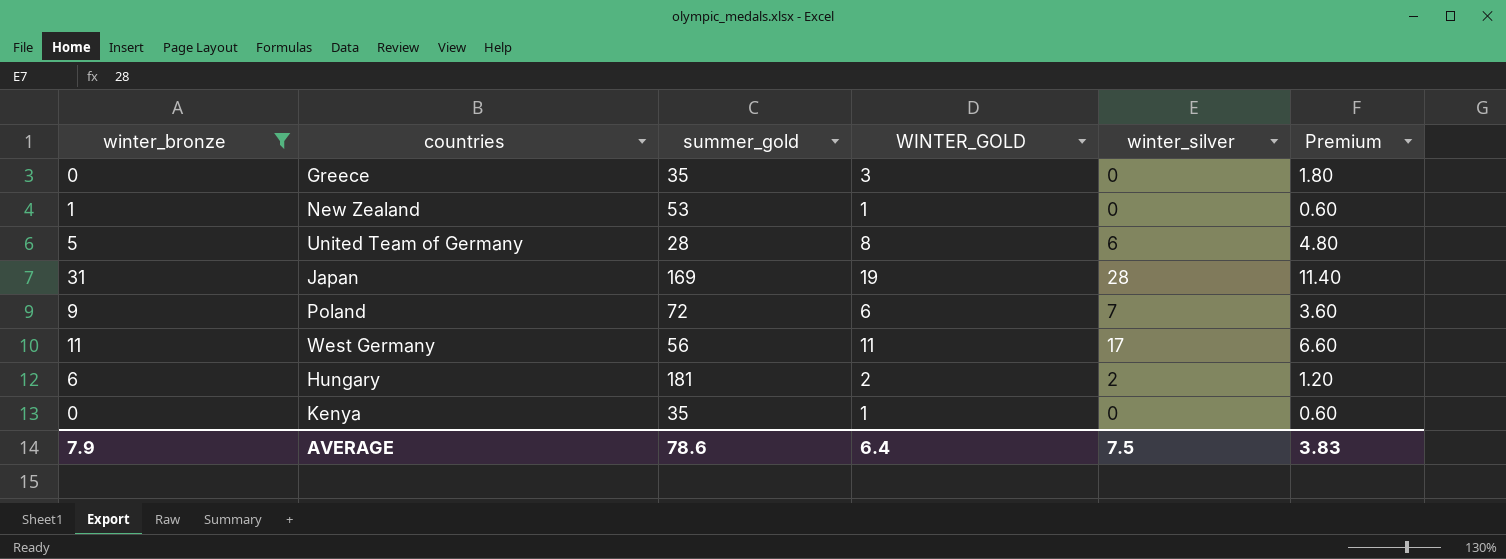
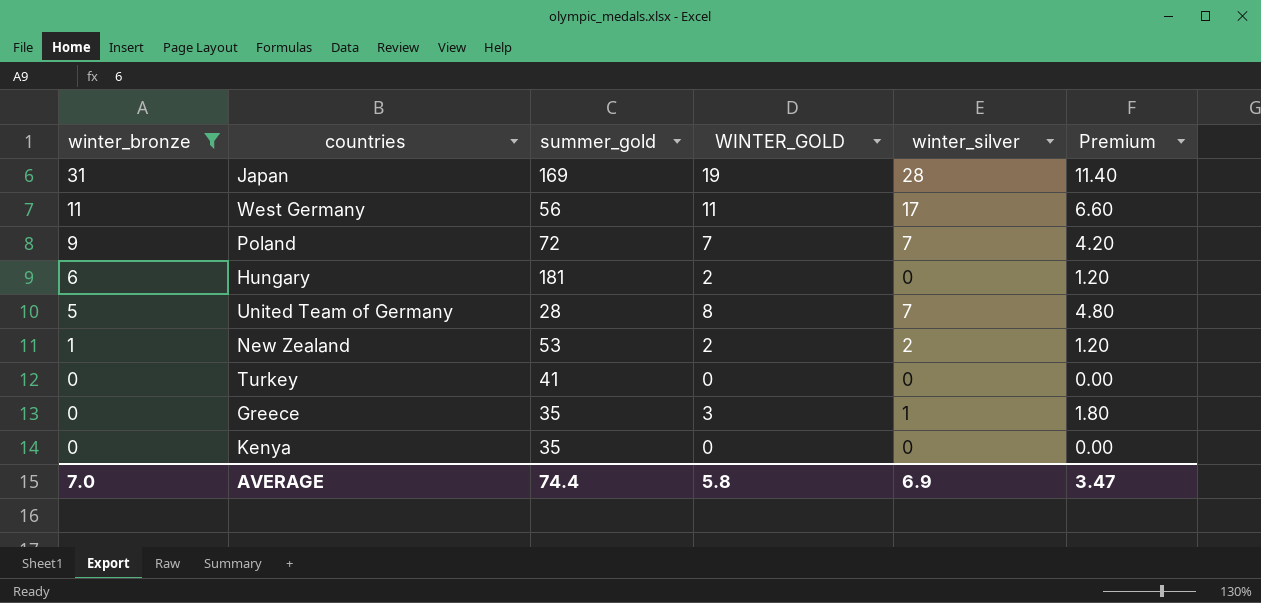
row order: none -> winter_bronze descending
Poland | WINTER_GOLD: 6 -> 7
Poland | Premium: 3.60 -> 4.20
Hungary | winter_silver: 2 -> 0
United Team of Germany | winter_silver: 6 -> 7
New Zealand | WINTER_GOLD: 1 -> 2
New Zealand | winter_silver: 0 -> 2
New Zealand | Premium: 0.60 -> 1.20
row Turkey: none -> 0 | 41 | 0 | 0 | 0.00
Greece | winter_silver: 0 -> 1
Kenya | WINTER_GOLD: 1 -> 0
Kenya | Premium: 0.60 -> 0.00
AVERAGE | winter_bronze: 7.9 -> 7.0
AVERAGE | summer_gold: 78.6 -> 74.4
AVERAGE | WINTER_GOLD: 6.4 -> 5.8
AVERAGE | winter_silver: 7.5 -> 6.9
AVERAGE | Premium: 3.83 -> 3.47

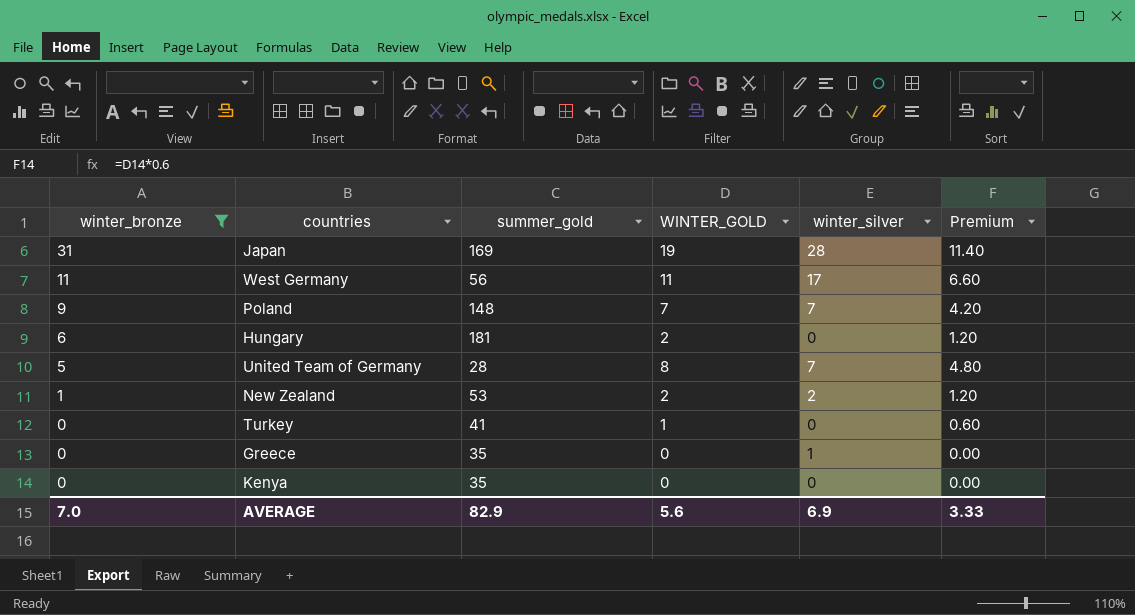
Poland | summer_gold: 72 -> 148
Turkey | WINTER_GOLD: 0 -> 1
Turkey | Premium: 0.00 -> 0.60
Greece | WINTER_GOLD: 3 -> 0
Greece | Premium: 1.80 -> 0.00
AVERAGE | summer_gold: 74.4 -> 82.9
AVERAGE | WINTER_GOLD: 5.8 -> 5.6
AVERAGE | Premium: 3.47 -> 3.33

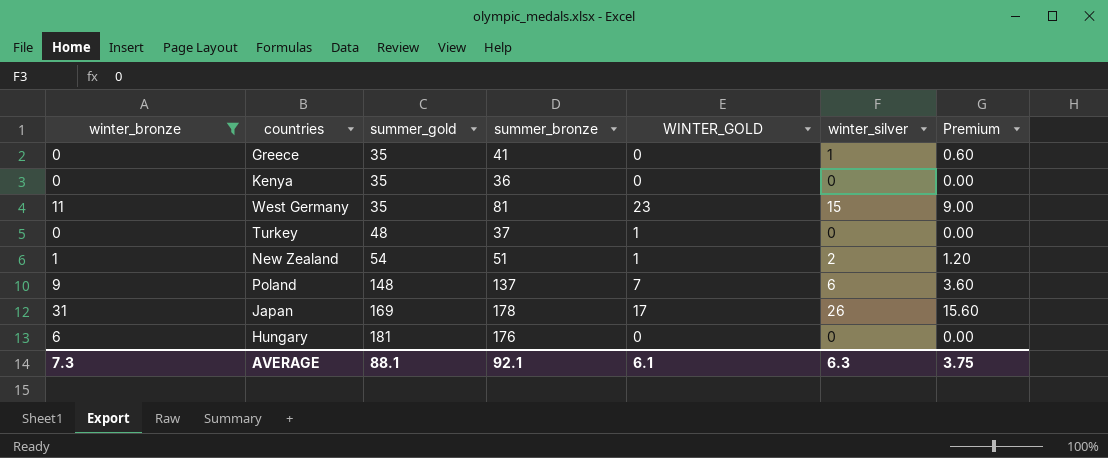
row order: winter_bronze descending -> summer_gold ascending
column summer_bronze | position: none -> 4
column Premium | formula: [WINTER_GOLD] * 0.6 -> [winter_silver] * 0.6
row United Team of Germany: 5 | 28 | 8 | 7 | 4.80 -> none
West Germany | summer_gold: 56 -> 35
West Germany | WINTER_GOLD: 11 -> 23
West Germany | winter_silver: 17 -> 15
Turkey | summer_gold: 41 -> 48
New Zealand | summer_gold: 53 -> 54
New Zealand | WINTER_GOLD: 2 -> 1
Poland | winter_silver: 7 -> 6
Japan | WINTER_GOLD: 19 -> 17
Japan | winter_silver: 28 -> 26
Hungary | WINTER_GOLD: 2 -> 0
AVERAGE | winter_bronze: 7.0 -> 7.3
AVERAGE | summer_gold: 82.9 -> 88.1
AVERAGE | WINTER_GOLD: 5.6 -> 6.1
AVERAGE | winter_silver: 6.9 -> 6.3
AVERAGE | Premium: 3.33 -> 3.75

